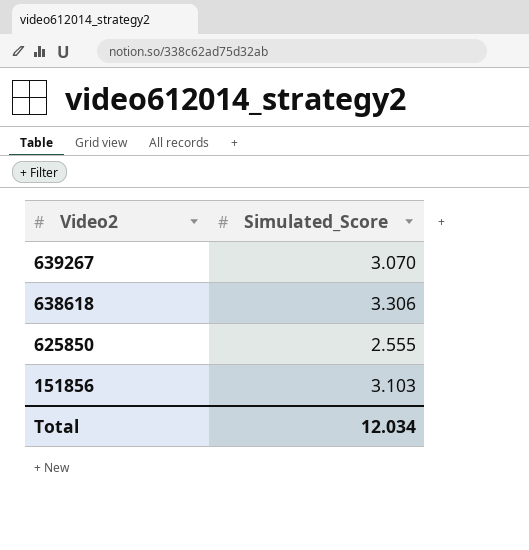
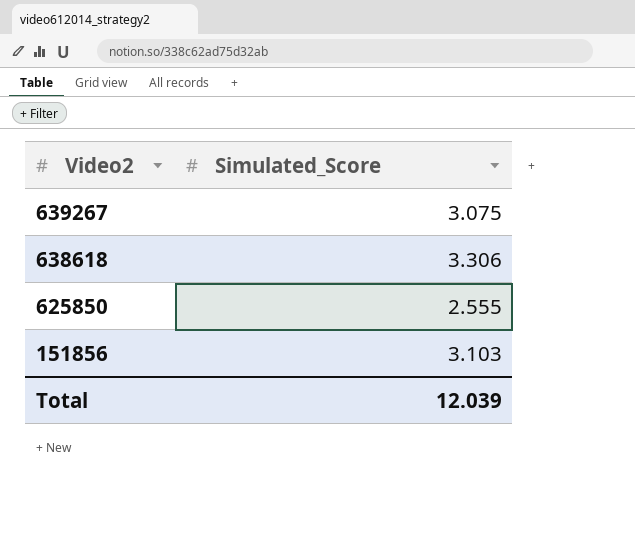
639267 | Simulated_Score: 3.070 -> 3.075
Total | Simulated_Score: 12.034 -> 12.039

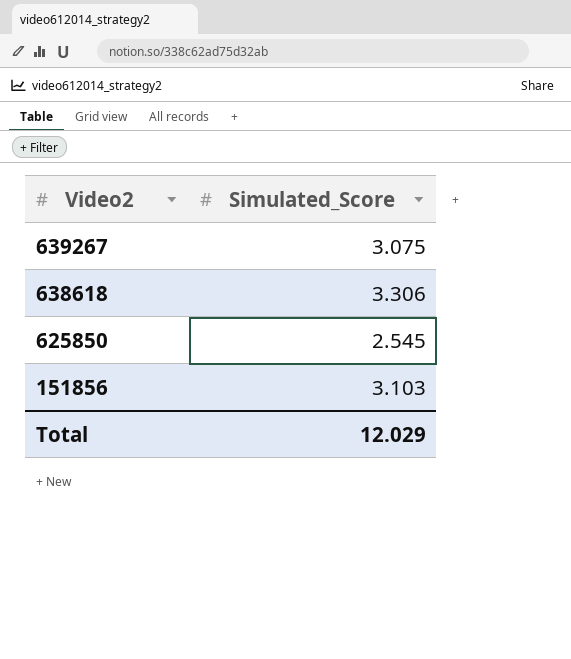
625850 | Simulated_Score: 2.555 -> 2.545
Total | Simulated_Score: 12.039 -> 12.029

